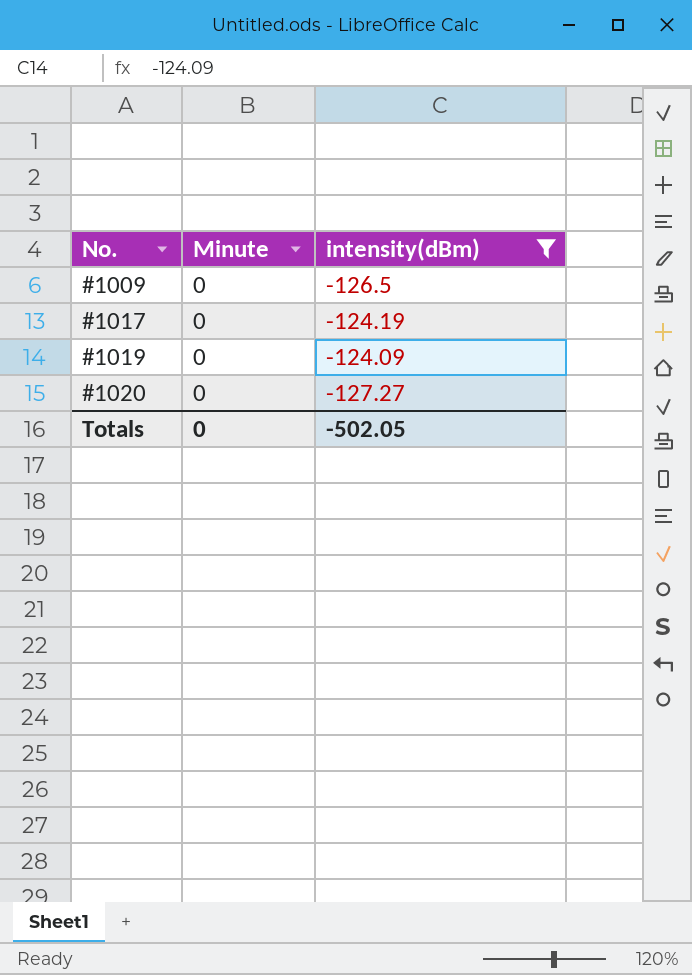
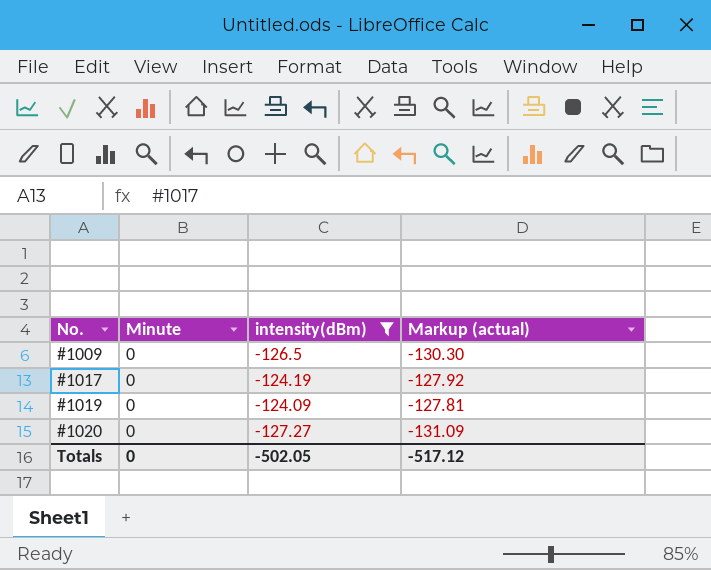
column Markup (actual) | formula: none -> [intensity(dBm)] * 1.03

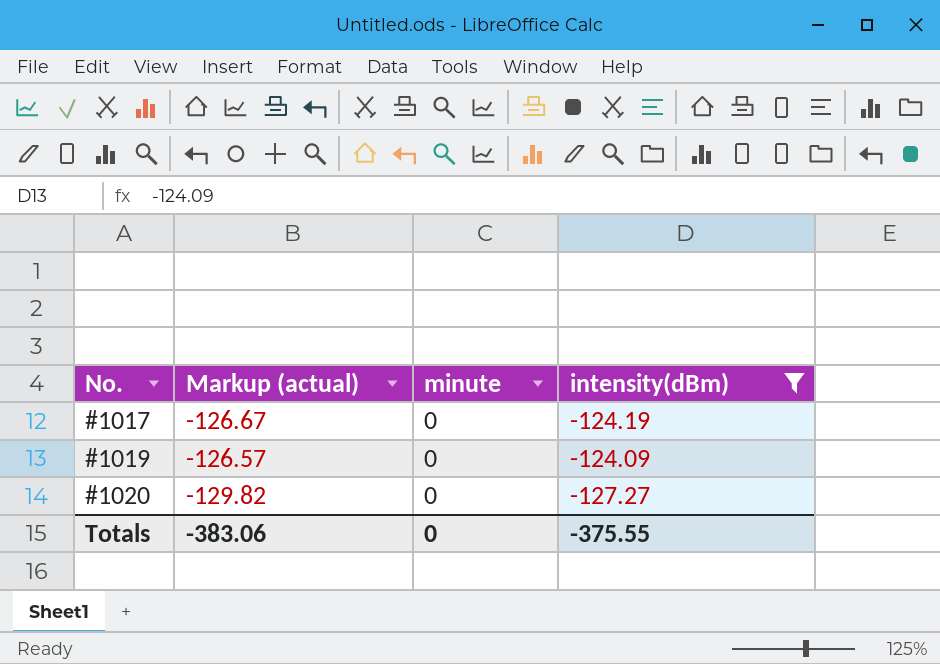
column Markup (actual) | formula: [intensity(dBm)] * 1.03 -> [intensity(dBm)] * 1.02
column Markup (actual) | position: 4 -> 2
column name: Minute -> minute
row #1009: 0 | -126.5 | -130.30 -> none
Totals | Markup (actual): -517.12 -> -383.06
Totals | intensity(dBm): -502.05 -> -375.55

